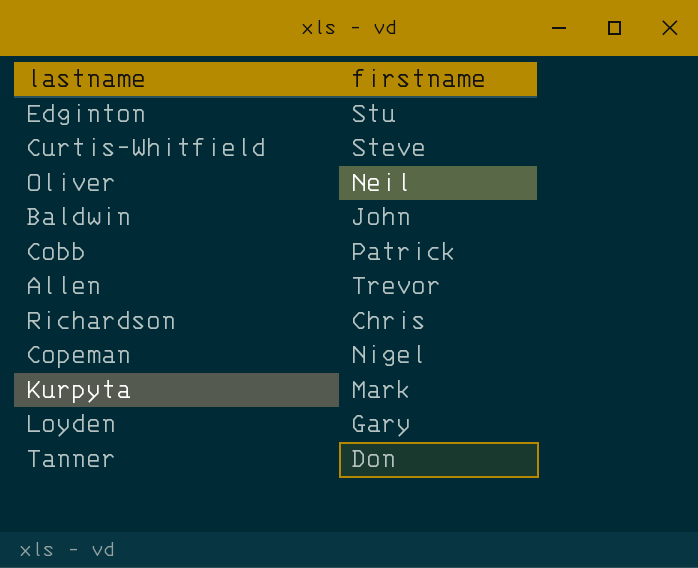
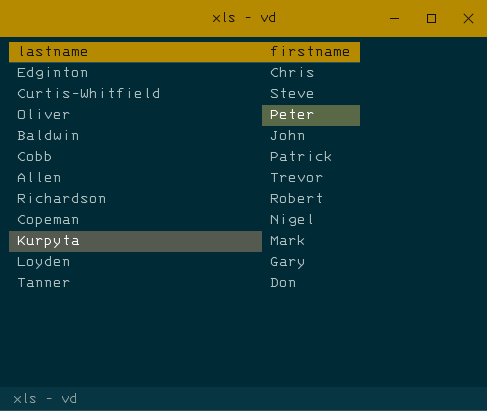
Edginton | firstname: Stu -> Chris
Oliver | firstname: Neil -> Peter
Richardson | firstname: Chris -> Robert

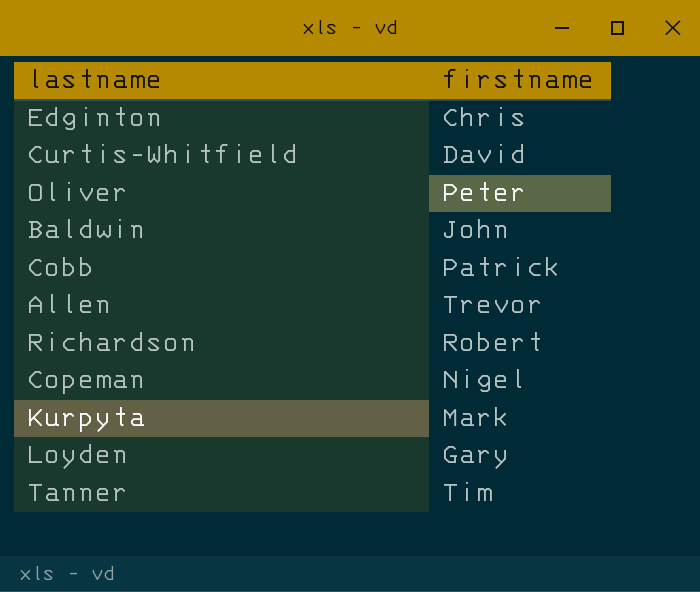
Curtis-Whitfield | firstname: Steve -> David
Tanner | firstname: Don -> Tim

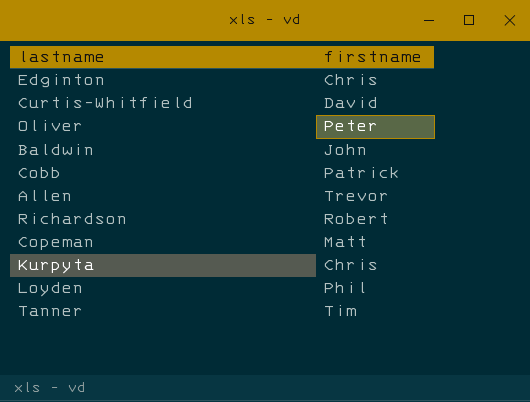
Copeman | firstname: Nigel -> Matt
Kurpyta | firstname: Mark -> Chris
Loyden | firstname: Gary -> Phil

